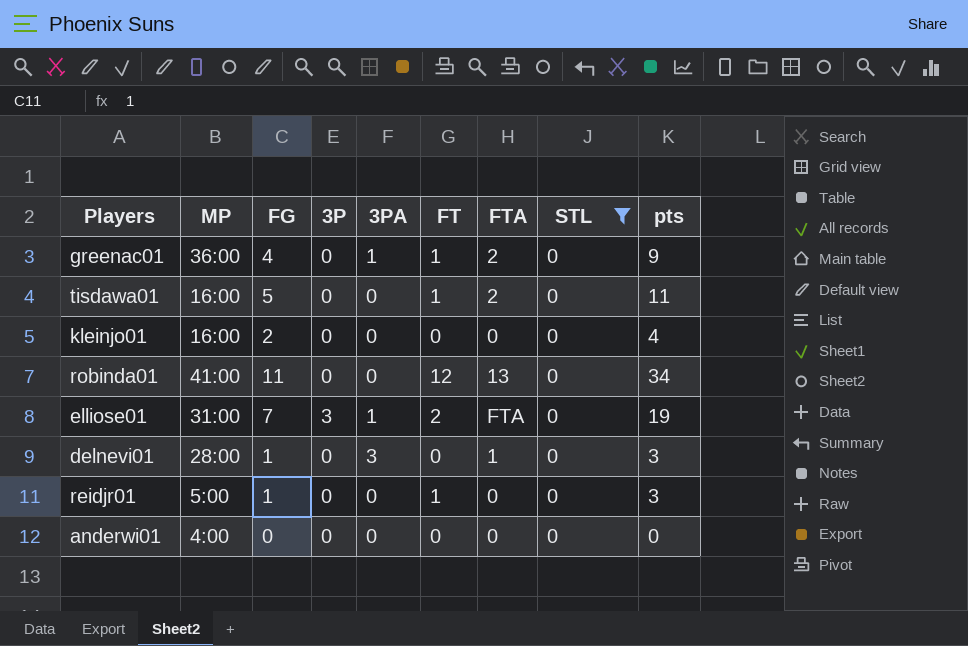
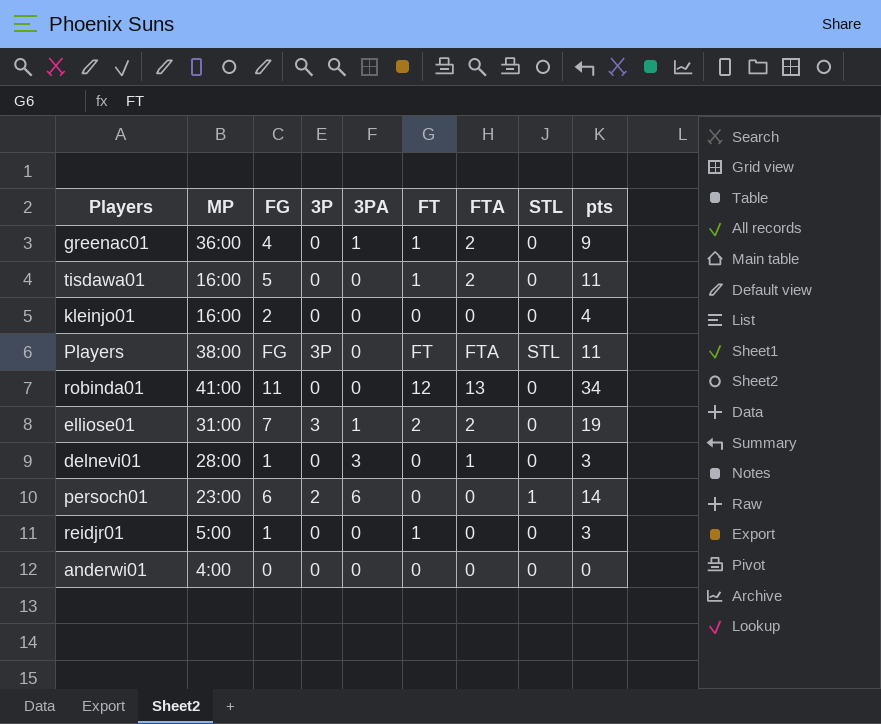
filter: STL = 0 -> none
elliose01 | FTA: FTA -> 2

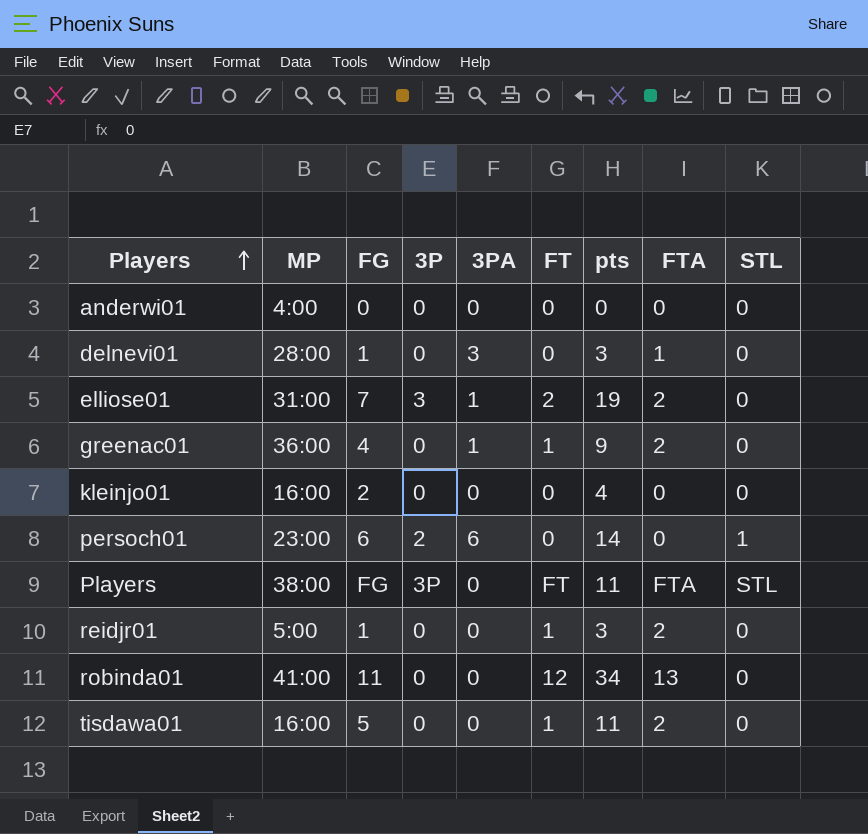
row order: none -> Players ascending
column pts | position: 9 -> 7
reidjr01 | FTA: 0 -> 2

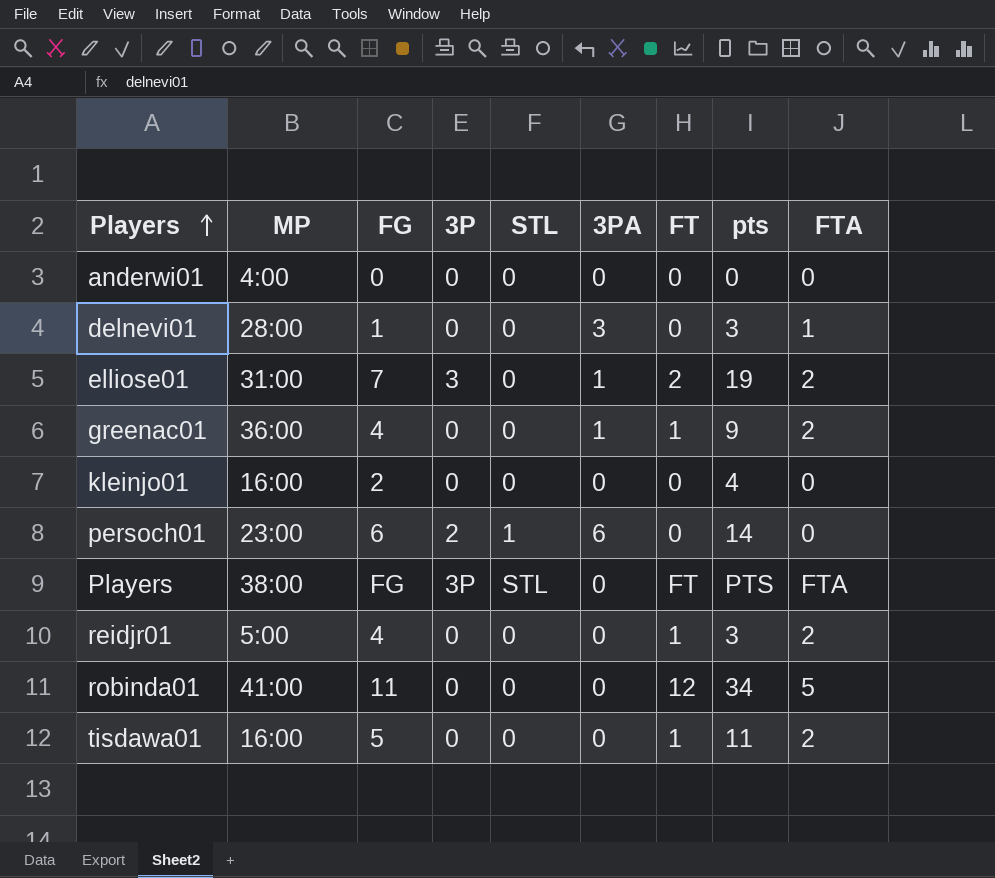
column STL | position: 9 -> 5
Players | pts: 11 -> PTS
reidjr01 | FG: 1 -> 4
robinda01 | FTA: 13 -> 5

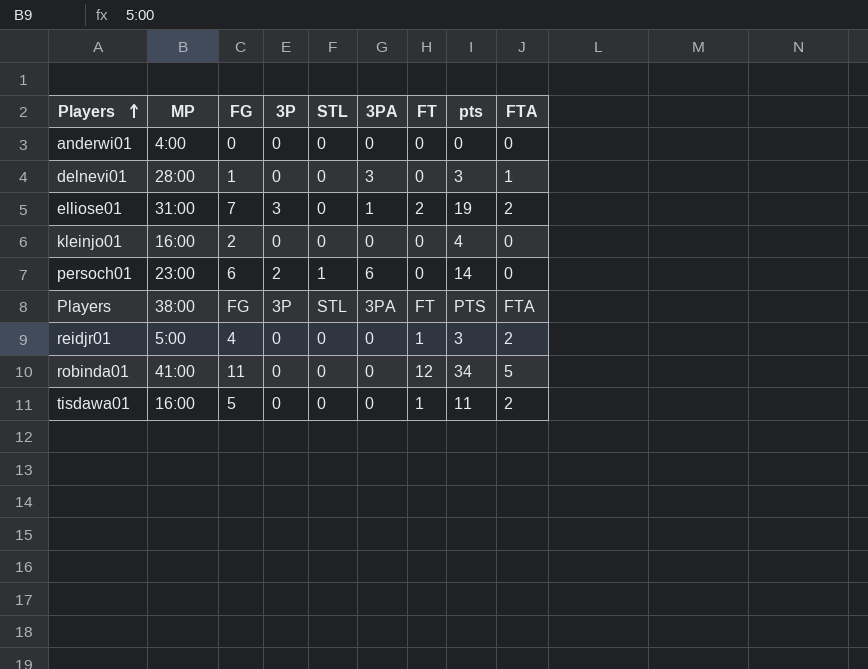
row greenac01: 36:00 | 4 | 0 | 0 | 1 | 1 | 9 | 2 -> none
Players | 3PA: 0 -> 3PA

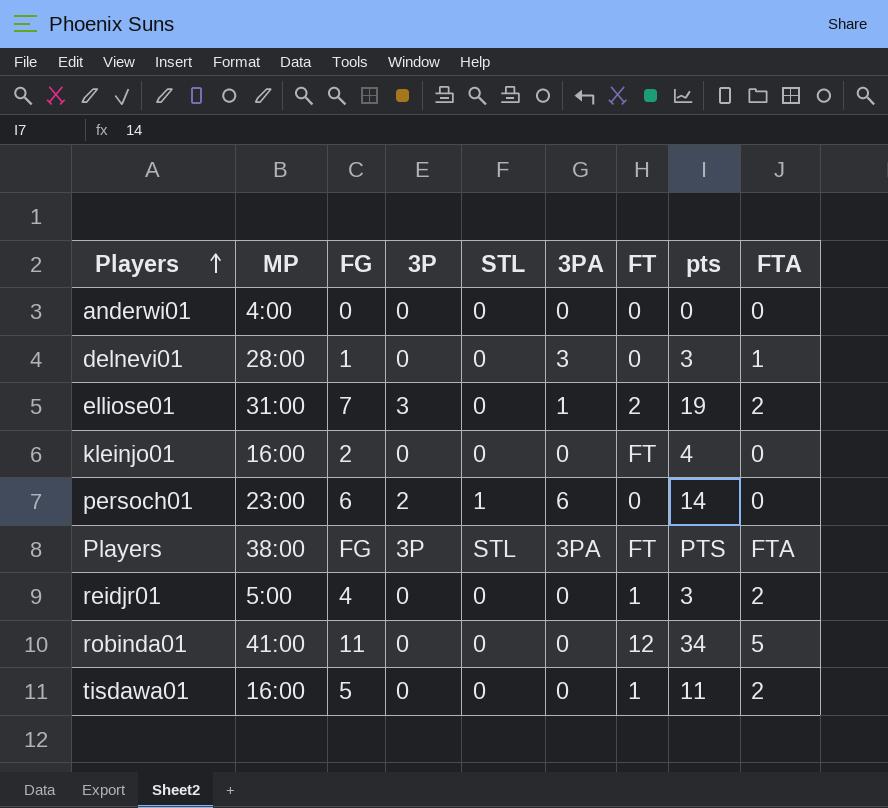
kleinjo01 | FT: 0 -> FT

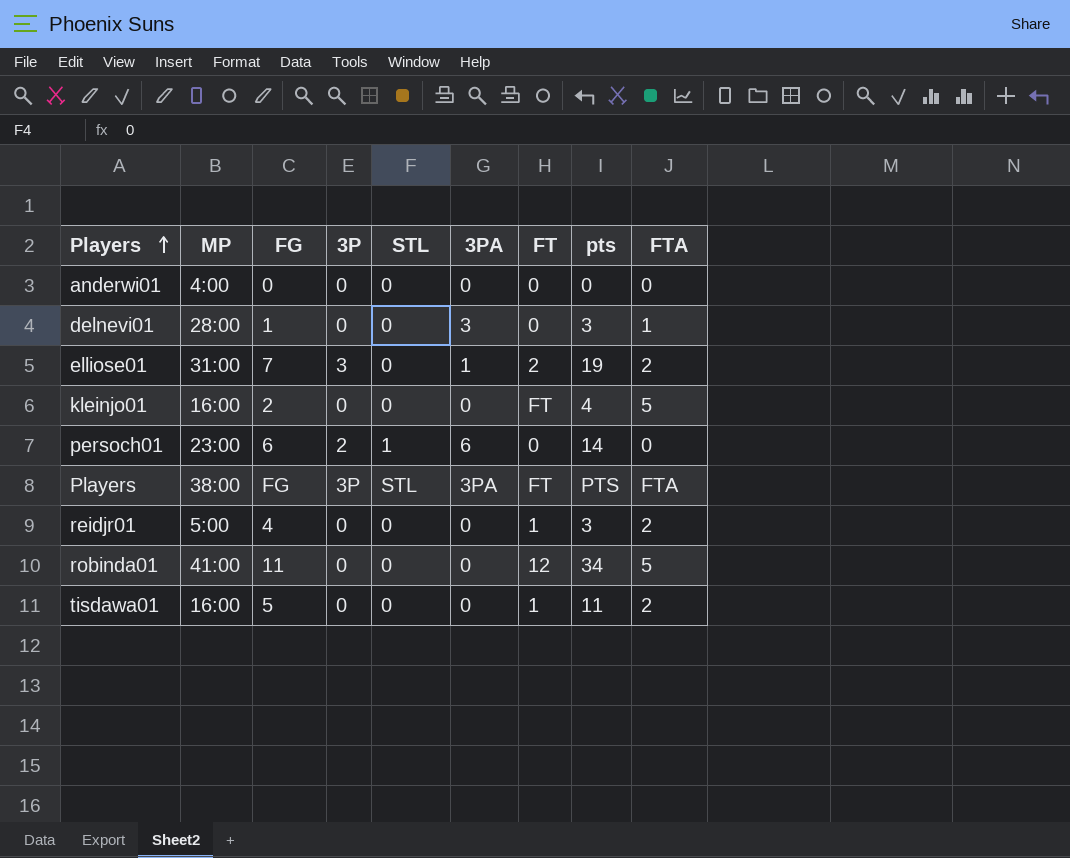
kleinjo01 | FTA: 0 -> 5

